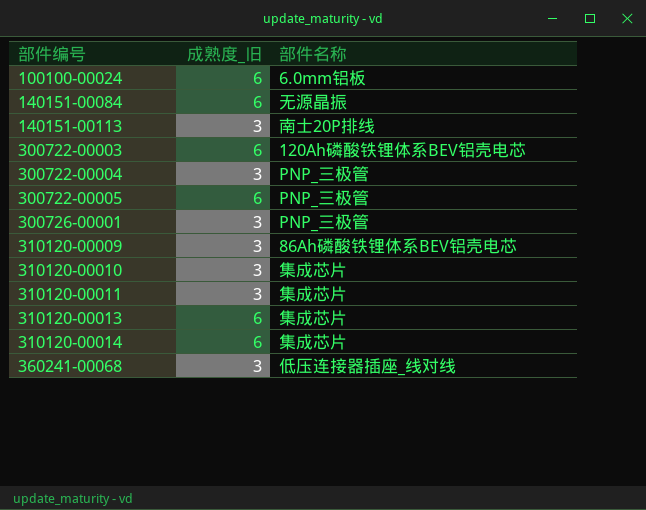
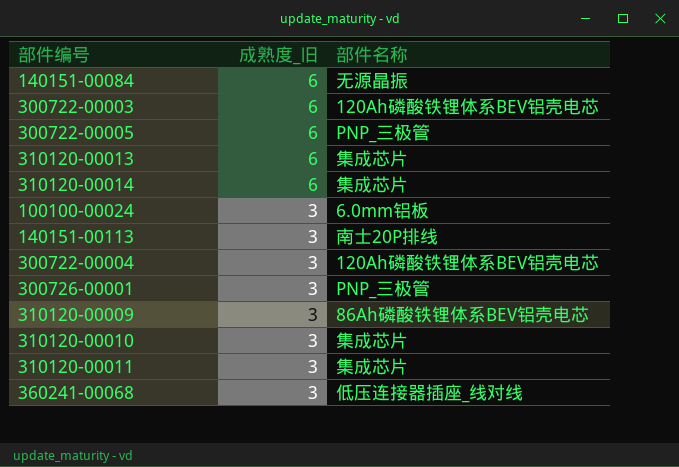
row order: 部件编号 ascending -> 成熟度_旧 descending
100100-00024 | 成熟度_旧: 6 -> 3
300722-00004 | 部件名称: PNP_三极管 -> 120Ah磷酸铁锂体系BEV铝壳电芯

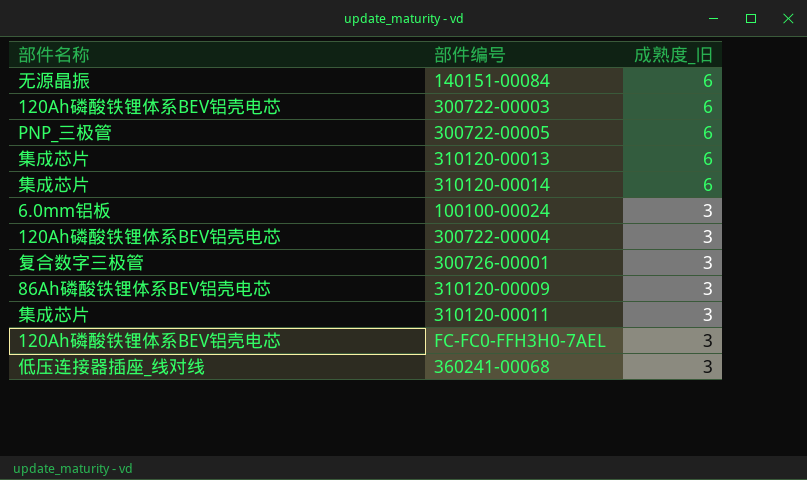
column 部件名称 | position: 3 -> 1
row 140151-00113: 3 | 南士20P排线 -> none
row 310120-00010: 3 | 集成芯片 -> none
300726-00001 | 部件名称: PNP_三极管 -> 复合数字三极管
row FC-FC0-FFH3H0-7AEL: none -> 120Ah磷酸铁锂体系BEV铝壳电芯 | 3

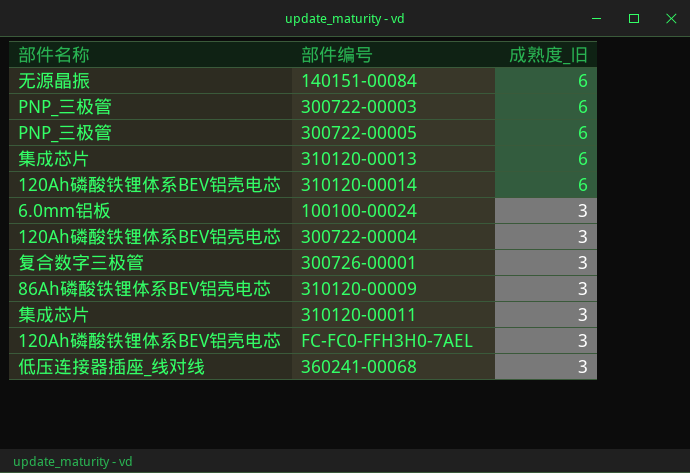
300722-00003 | 部件名称: 120Ah磷酸铁锂体系BEV铝壳电芯 -> PNP_三极管
310120-00014 | 部件名称: 集成芯片 -> 120Ah磷酸铁锂体系BEV铝壳电芯

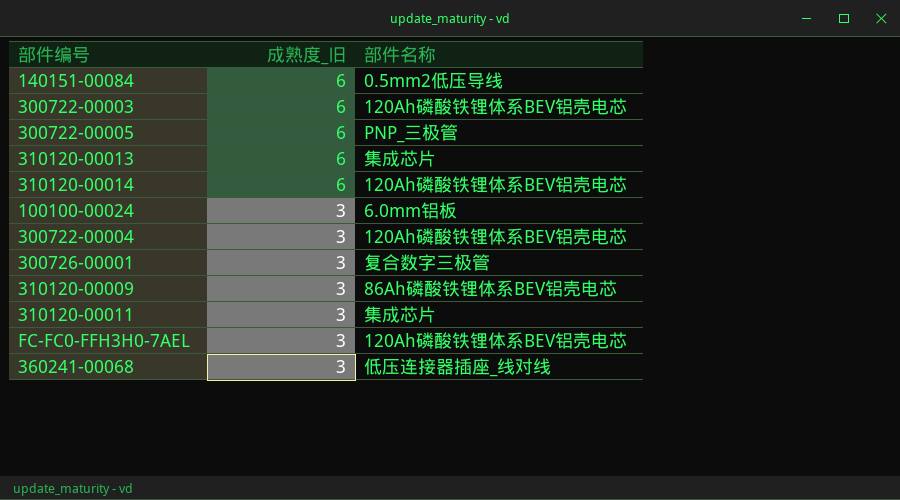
column 部件名称 | position: 1 -> 3
140151-00084 | 部件名称: 无源晶振 -> 0.5mm2低压导线
300722-00003 | 部件名称: PNP_三极管 -> 120Ah磷酸铁锂体系BEV铝壳电芯

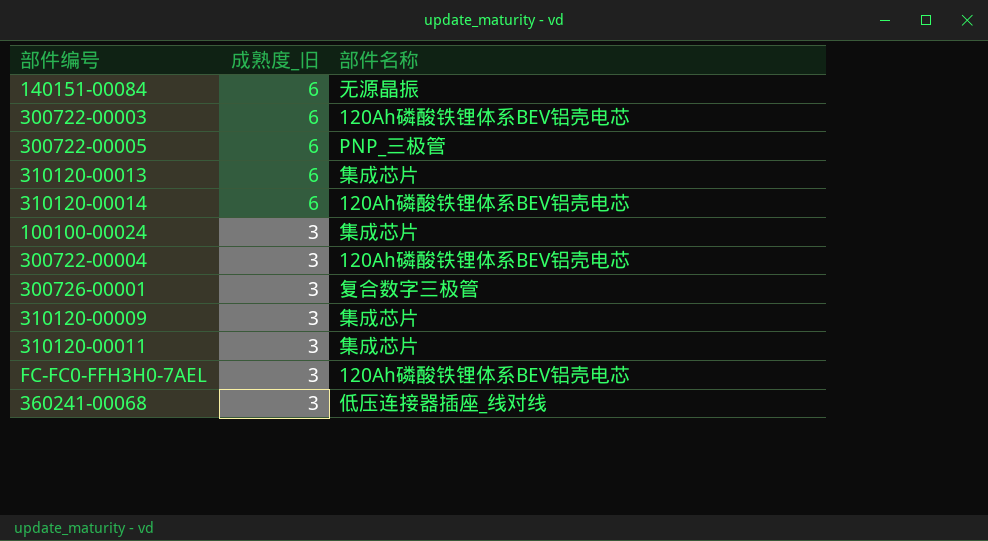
140151-00084 | 部件名称: 0.5mm2低压导线 -> 无源晶振
100100-00024 | 部件名称: 6.0mm铝板 -> 集成芯片
310120-00009 | 部件名称: 86Ah磷酸铁锂体系BEV铝壳电芯 -> 集成芯片

